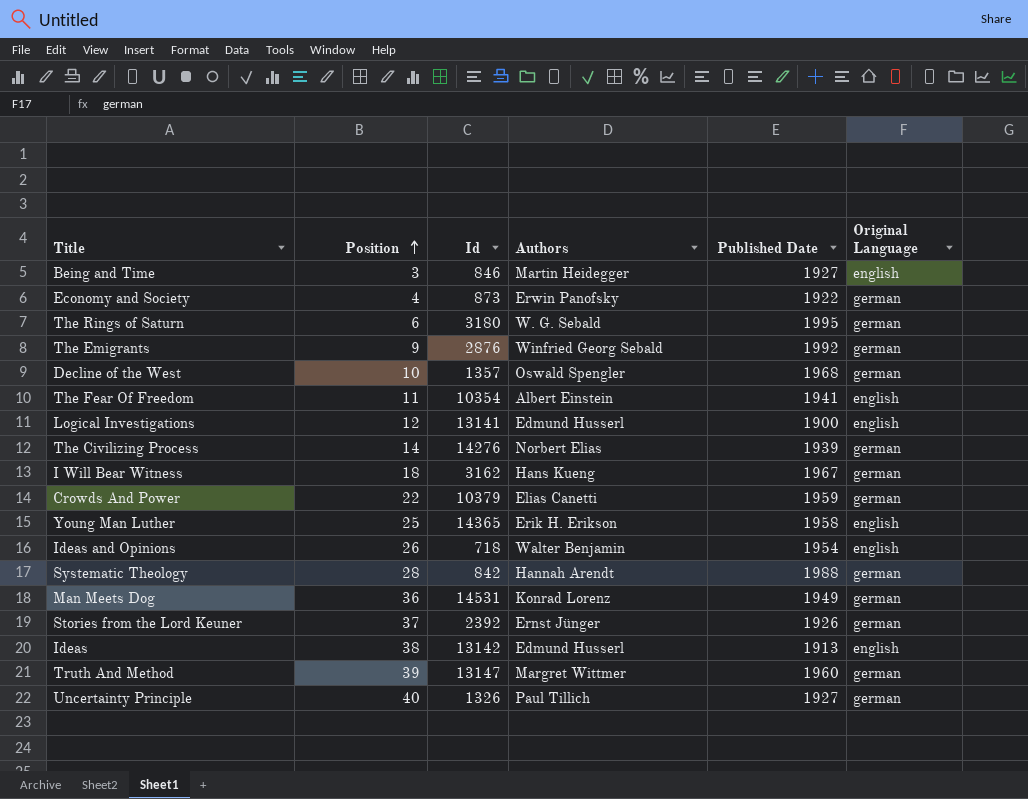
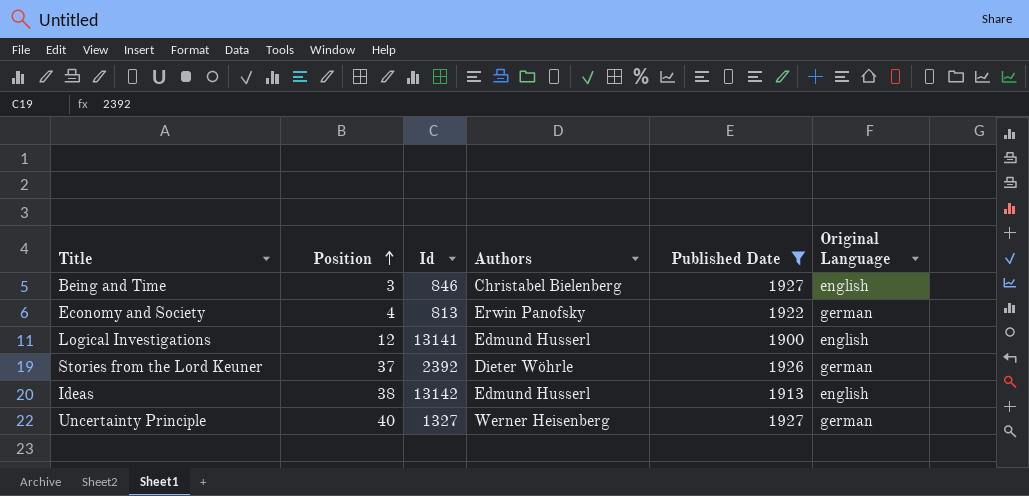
filter: none -> Published Date <= 1927
Being and Time | Authors: Martin Heidegger -> Christabel Bielenberg
Economy and Society | Id: 873 -> 813
Stories from the Lord Keuner | Authors: Ernst Jünger -> Dieter Wöhrle
Uncertainty Principle | Id: 1326 -> 1327
Uncertainty Principle | Authors: Paul Tillich -> Werner Heisenberg

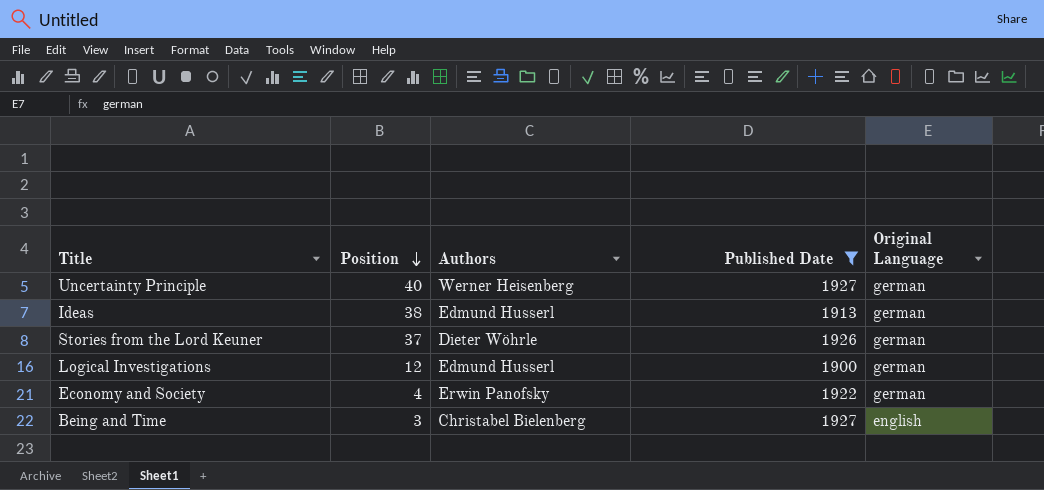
row order: Position ascending -> Position descending
column Id | position: 3 -> none
Ideas | Original Language: english -> german
Logical Investigations | Original Language: english -> german

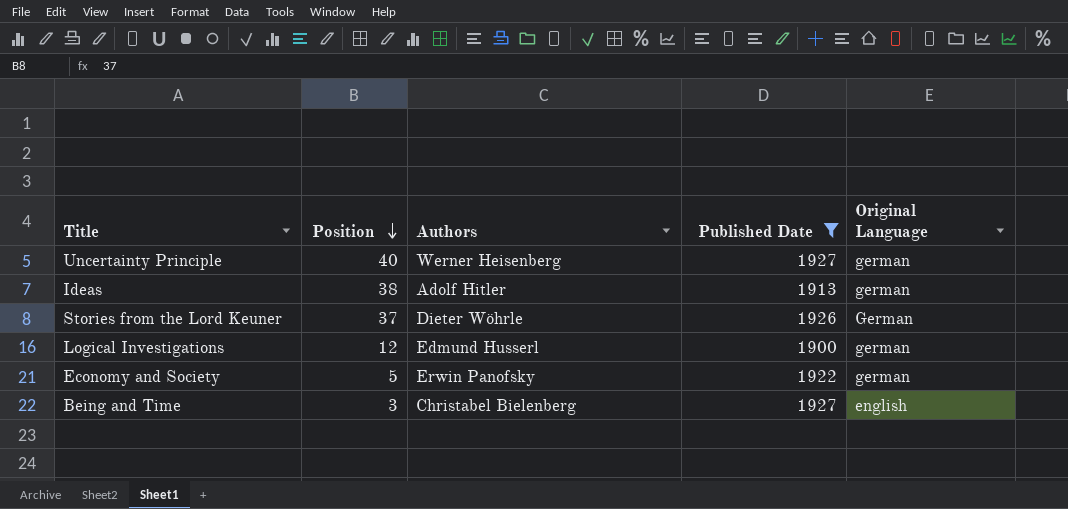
Ideas | Authors: Edmund Husserl -> Adolf Hitler
Stories from the Lord Keuner | Original Language: german -> German
Economy and Society | Position: 4 -> 5

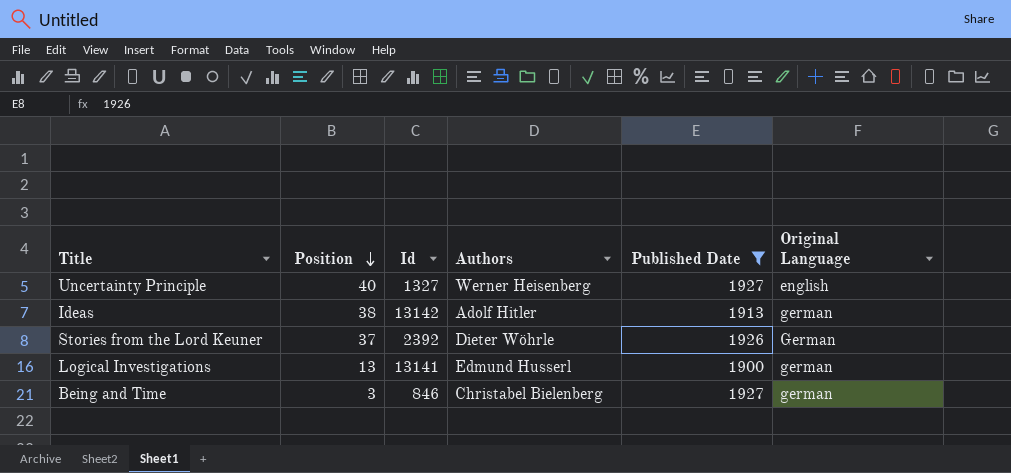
column Id | position: none -> 3
row Economy and Society: 5 | Erwin Panofsky | 1922 | german -> none
Uncertainty Principle | Original Language: german -> english
Logical Investigations | Position: 12 -> 13
Being and Time | Original Language: english -> german

